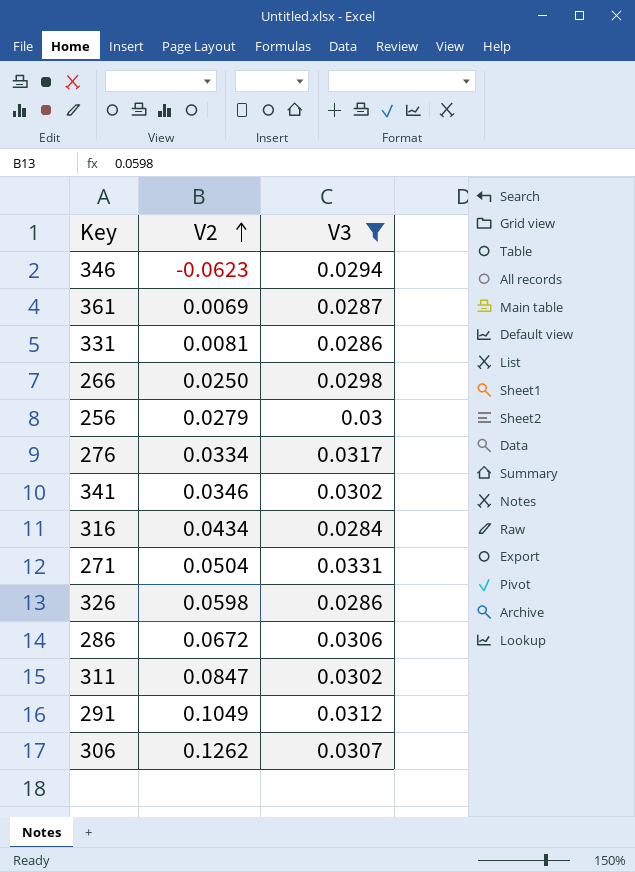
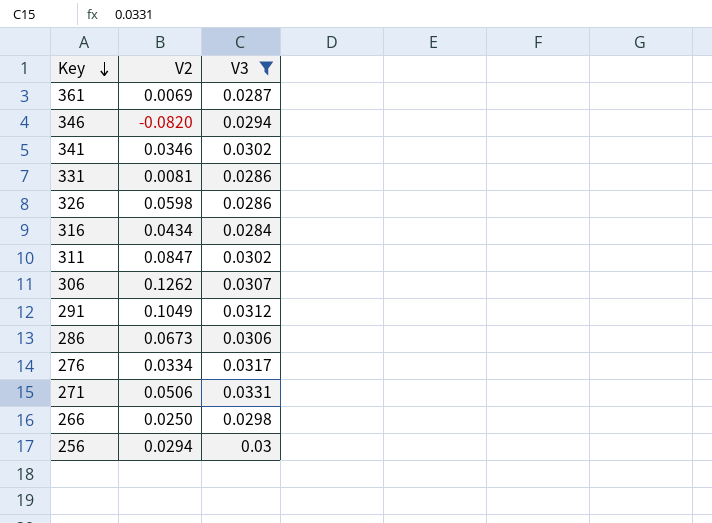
row order: V2 ascending -> Key descending
346 | V2: -0.0623 -> -0.0820
286 | V2: 0.0672 -> 0.0673
271 | V2: 0.0504 -> 0.0506
256 | V2: 0.0279 -> 0.0294

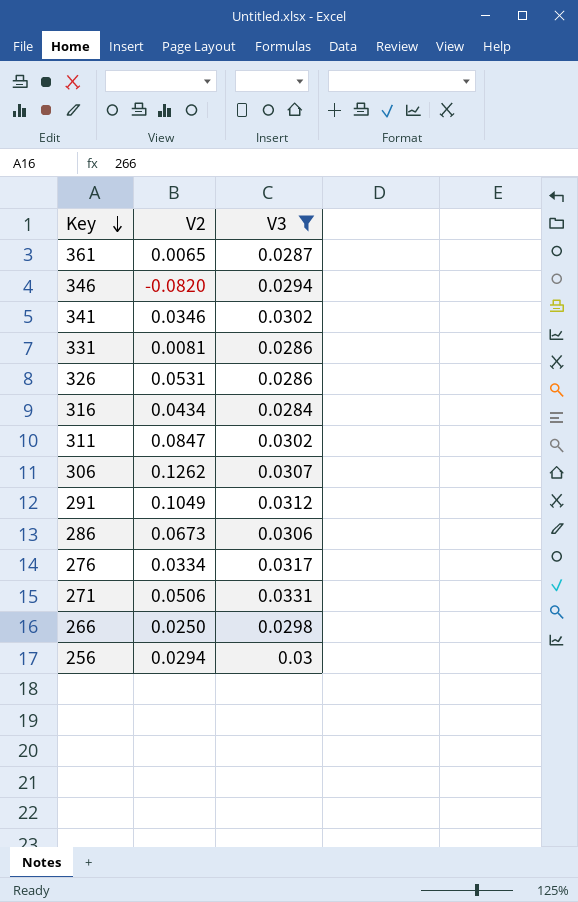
361 | V2: 0.0069 -> 0.0065
326 | V2: 0.0598 -> 0.0531

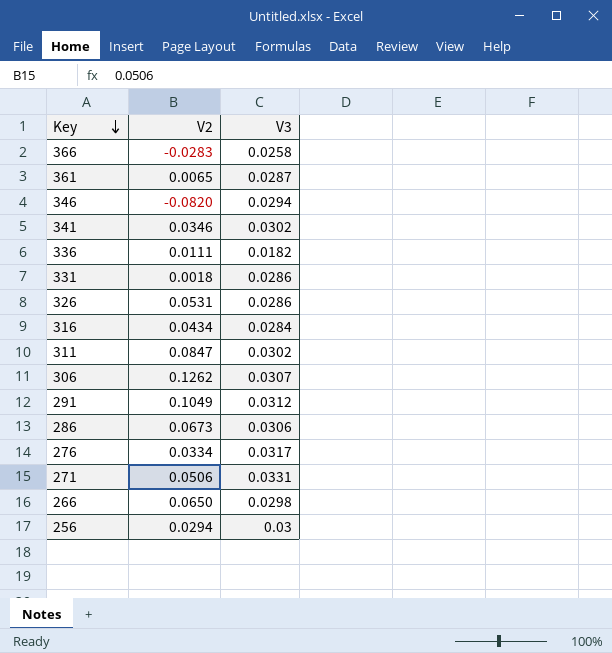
filter: V3 >= 0.0284 -> none
331 | V2: 0.0081 -> 0.0018
266 | V2: 0.0250 -> 0.0650

